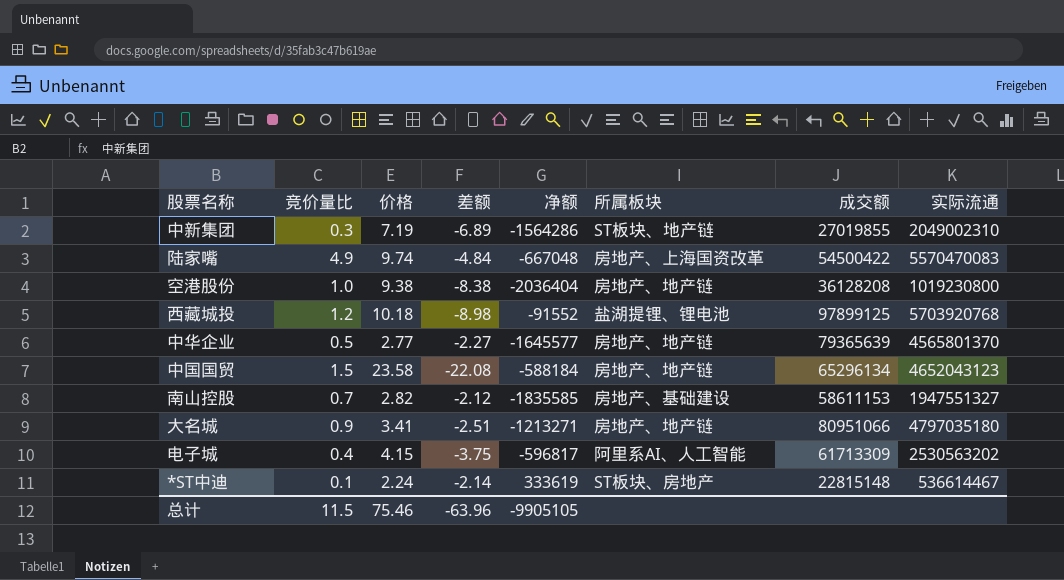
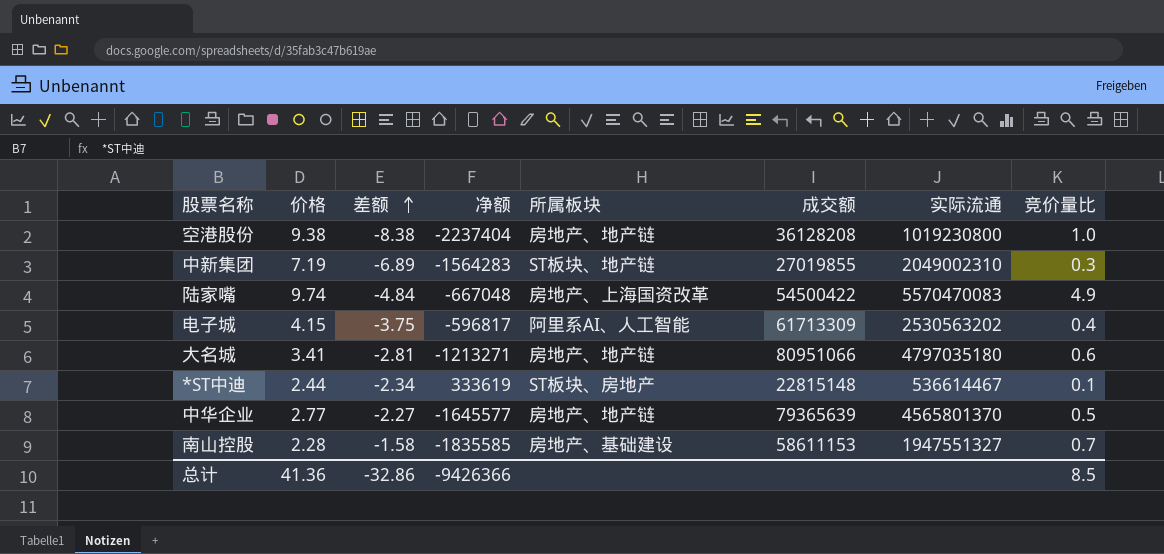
row order: none -> 差额 ascending
column 竞价量比 | position: 2 -> 8
row 西藏城投: 1.2 | 10.18 | -8.98 | -91552 | 盐湖提锂、锂电池 | 97899125 | 5703920768 -> none
row 中国国贸: 1.5 | 23.58 | -22.08 | -588184 | 房地产、地产链 | 65296134 | 4652043123 -> none
空港股份 | 净额: -2036404 -> -2237404
中新集团 | 净额: -1564286 -> -1564283
大名城 | 差额: -2.51 -> -2.81
大名城 | 竞价量比: 0.9 -> 0.6
*ST中迪 | 价格: 2.24 -> 2.44
*ST中迪 | 差额: -2.14 -> -2.34
南山控股 | 价格: 2.82 -> 2.28
南山控股 | 差额: -2.12 -> -1.58
总计 | 价格: 75.46 -> 41.36
总计 | 差额: -63.96 -> -32.86
总计 | 净额: -9905105 -> -9426366
总计 | 竞价量比: 11.5 -> 8.5

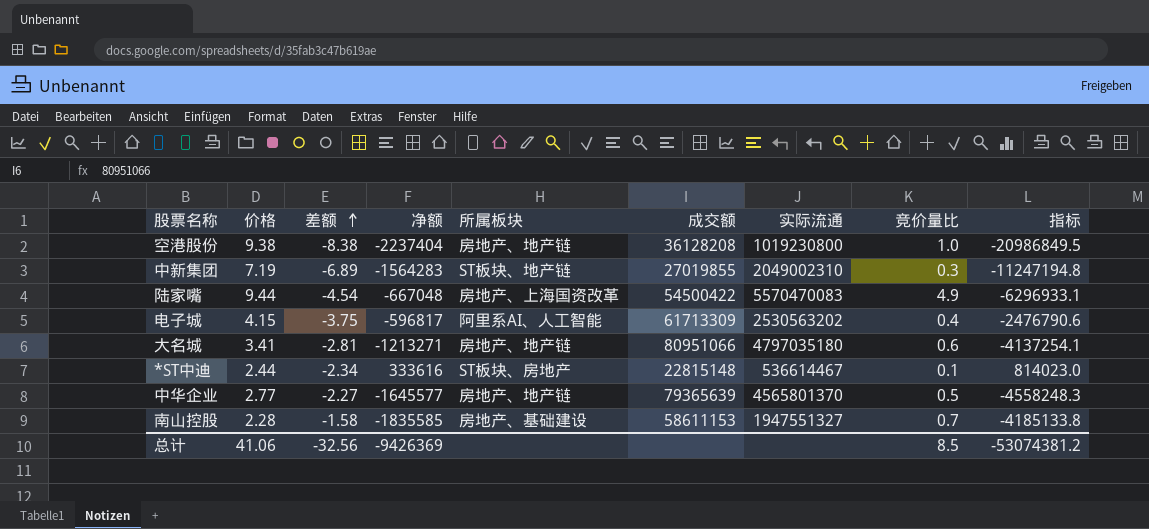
column 指标 | formula: none -> [价格] * [净额]
陆家嘴 | 价格: 9.74 -> 9.44
陆家嘴 | 差额: -4.84 -> -4.54
*ST中迪 | 净额: 333619 -> 333616
总计 | 价格: 41.36 -> 41.06
总计 | 差额: -32.86 -> -32.56
总计 | 净额: -9426366 -> -9426369

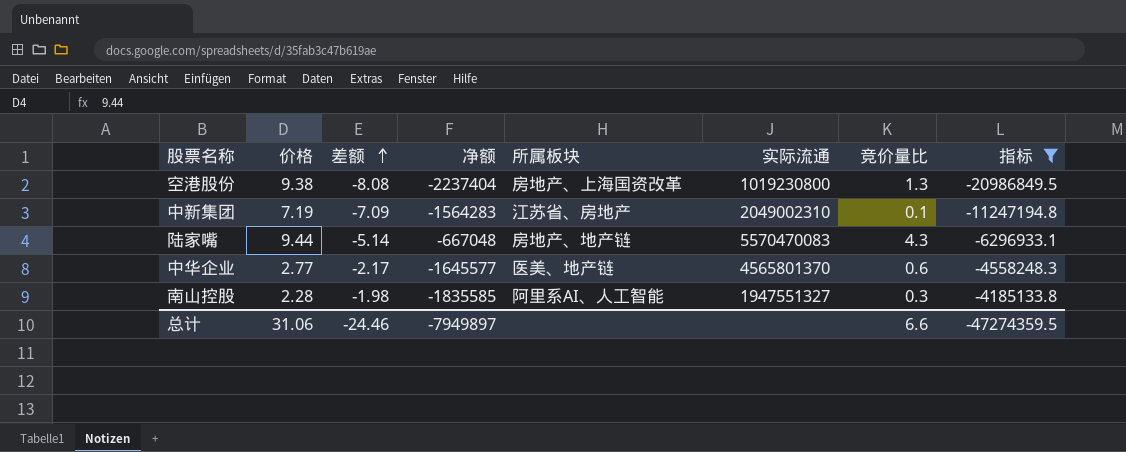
filter: none -> 指标 <= -4185133.8
column 成交额 | position: 6 -> none
空港股份 | 差额: -8.38 -> -8.08
空港股份 | 所属板块: 房地产、地产链 -> 房地产、上海国资改革
空港股份 | 竞价量比: 1.0 -> 1.3
中新集团 | 差额: -6.89 -> -7.09
中新集团 | 所属板块: ST板块、地产链 -> 江苏省、房地产
中新集团 | 竞价量比: 0.3 -> 0.1
陆家嘴 | 差额: -4.54 -> -5.14
陆家嘴 | 所属板块: 房地产、上海国资改革 -> 房地产、地产链
陆家嘴 | 竞价量比: 4.9 -> 4.3
中华企业 | 差额: -2.27 -> -2.17
中华企业 | 所属板块: 房地产、地产链 -> 医美、地产链
中华企业 | 竞价量比: 0.5 -> 0.6
南山控股 | 差额: -1.58 -> -1.98
南山控股 | 所属板块: 房地产、基础建设 -> 阿里系AI、人工智能
南山控股 | 竞价量比: 0.7 -> 0.3
总计 | 价格: 41.06 -> 31.06
总计 | 差额: -32.56 -> -24.46
总计 | 净额: -9426369 -> -7949897
总计 | 竞价量比: 8.5 -> 6.6
总计 | 指标: -53074381.2 -> -47274359.5

